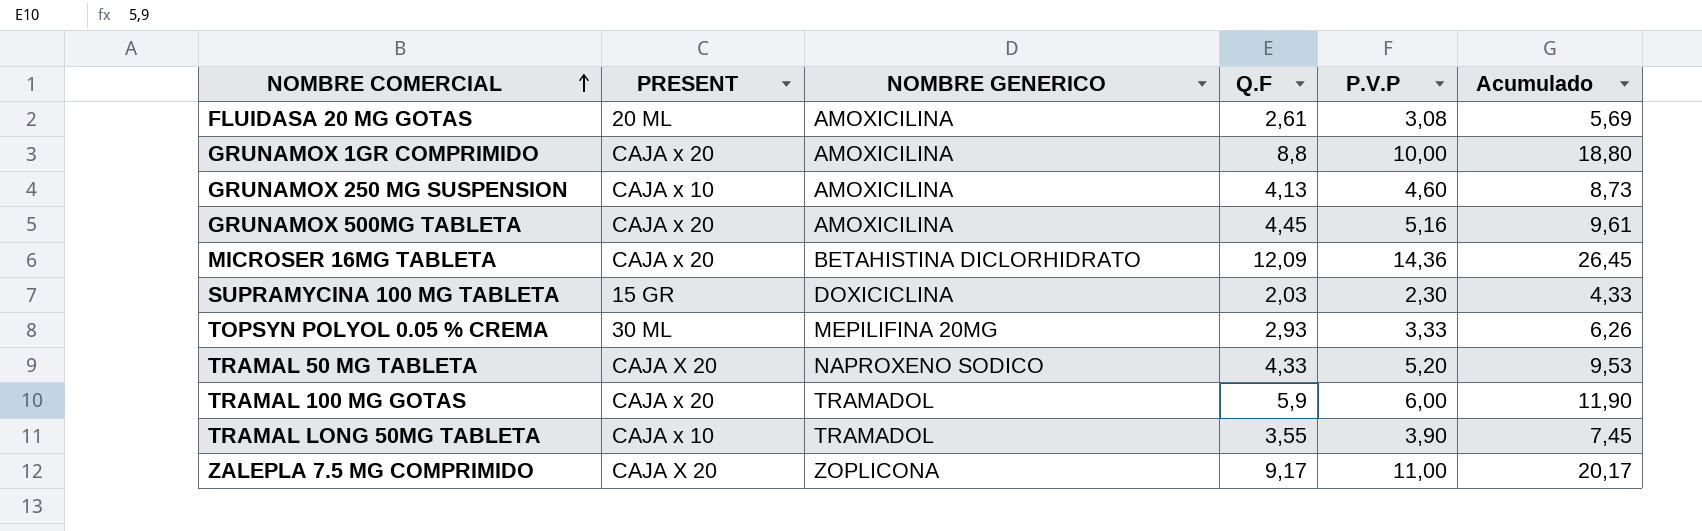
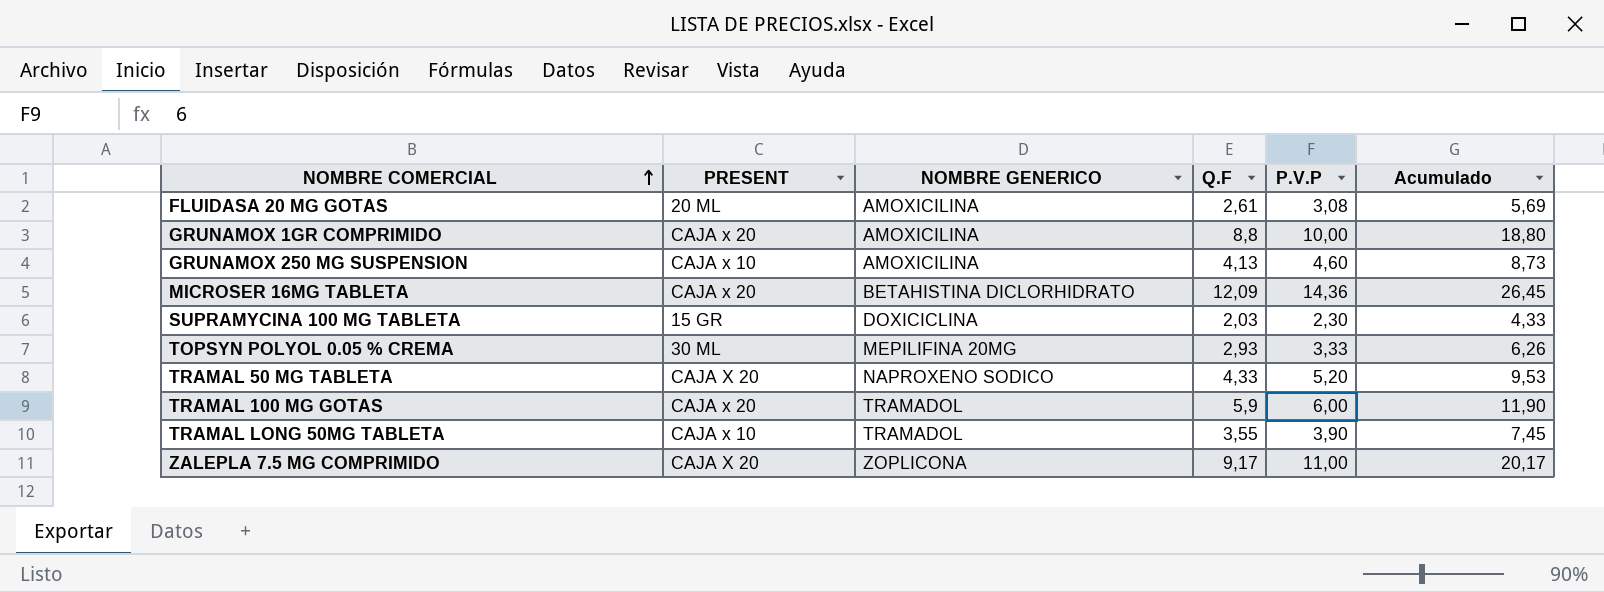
row GRUNAMOX 500MG TABLETA: CAJA x 20 | AMOXICILINA | 4,45 | 5,16 | 9,61 -> none

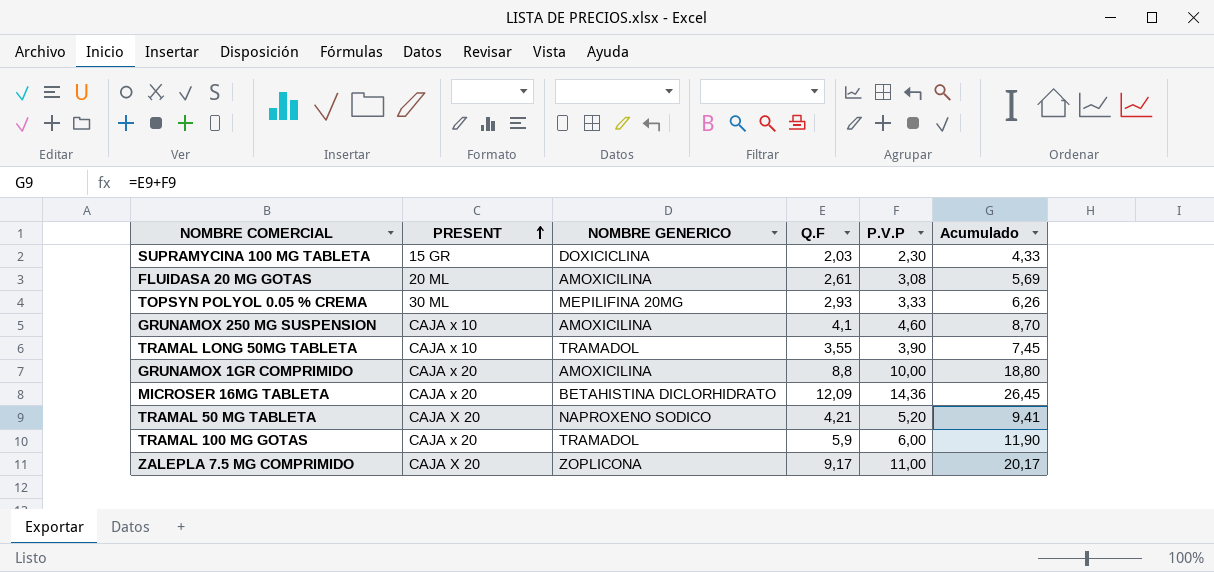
row order: NOMBRE COMERCIAL ascending -> PRESENT ascending
GRUNAMOX 250 MG SUSPENSION | Q.F: 4,13 -> 4,1
GRUNAMOX 250 MG SUSPENSION | Acumulado: 8,73 -> 8,70
TRAMAL 50 MG TABLETA | Q.F: 4,33 -> 4,21
TRAMAL 50 MG TABLETA | Acumulado: 9,53 -> 9,41

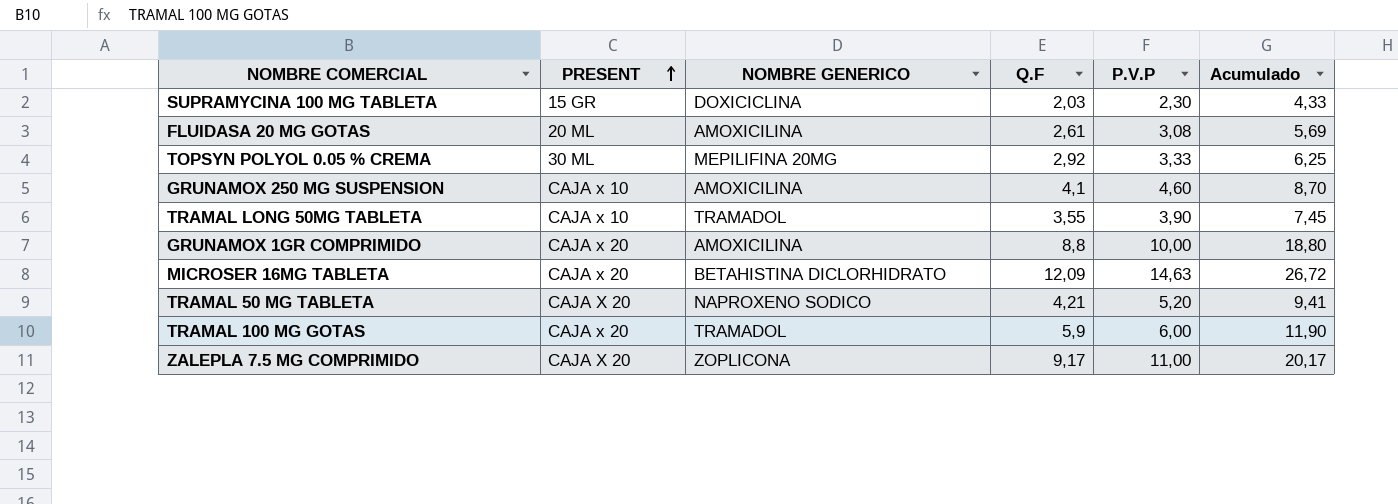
TOPSYN POLYOL 0.05 % CREMA | Q.F: 2,93 -> 2,92
TOPSYN POLYOL 0.05 % CREMA | Acumulado: 6,26 -> 6,25
MICROSER 16MG TABLETA | P.V.P: 14,36 -> 14,63
MICROSER 16MG TABLETA | Acumulado: 26,45 -> 26,72

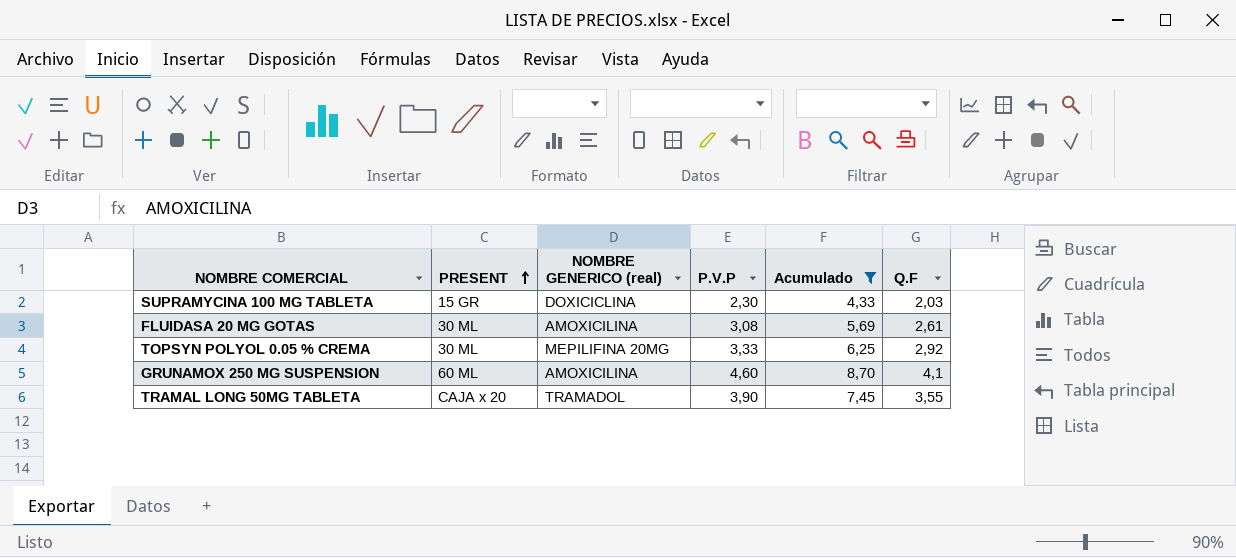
filter: none -> Acumulado <= 8,70
column name: NOMBRE GENERICO -> NOMBRE GENERICO (real)
column Q.F | position: 4 -> 6
FLUIDASA 20 MG GOTAS | PRESENT: 20 ML -> 30 ML
GRUNAMOX 250 MG SUSPENSION | PRESENT: CAJA x 10 -> 60 ML
TRAMAL LONG 50MG TABLETA | PRESENT: CAJA x 10 -> CAJA x 20

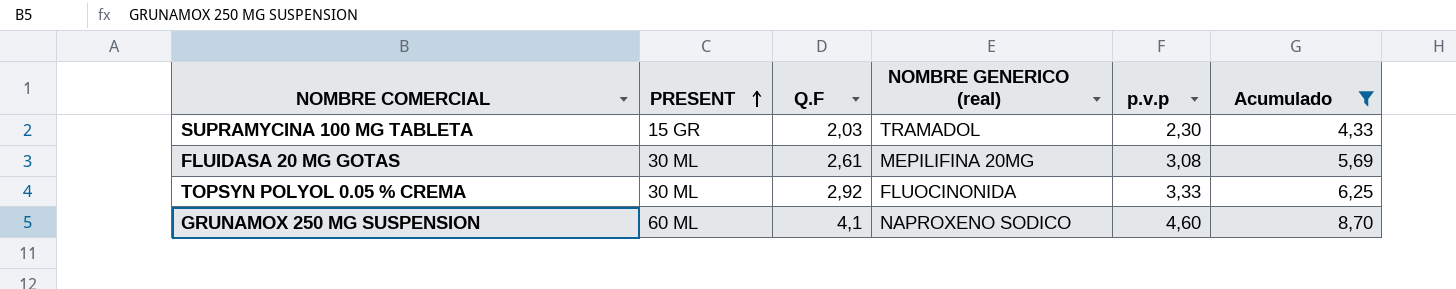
column Q.F | position: 6 -> 3
column name: P.V.P -> p.v.p
row TRAMAL LONG 50MG TABLETA: CAJA x 20 | TRAMADOL | 3,90 | 7,45 | 3,55 -> none
SUPRAMYCINA 100 MG TABLETA | NOMBRE GENERICO (real): DOXICICLINA -> TRAMADOL
FLUIDASA 20 MG GOTAS | NOMBRE GENERICO (real): AMOXICILINA -> MEPILIFINA 20MG
TOPSYN POLYOL 0.05 % CREMA | NOMBRE GENERICO (real): MEPILIFINA 20MG -> FLUOCINONIDA
GRUNAMOX 250 MG SUSPENSION | NOMBRE GENERICO (real): AMOXICILINA -> NAPROXENO SODICO

